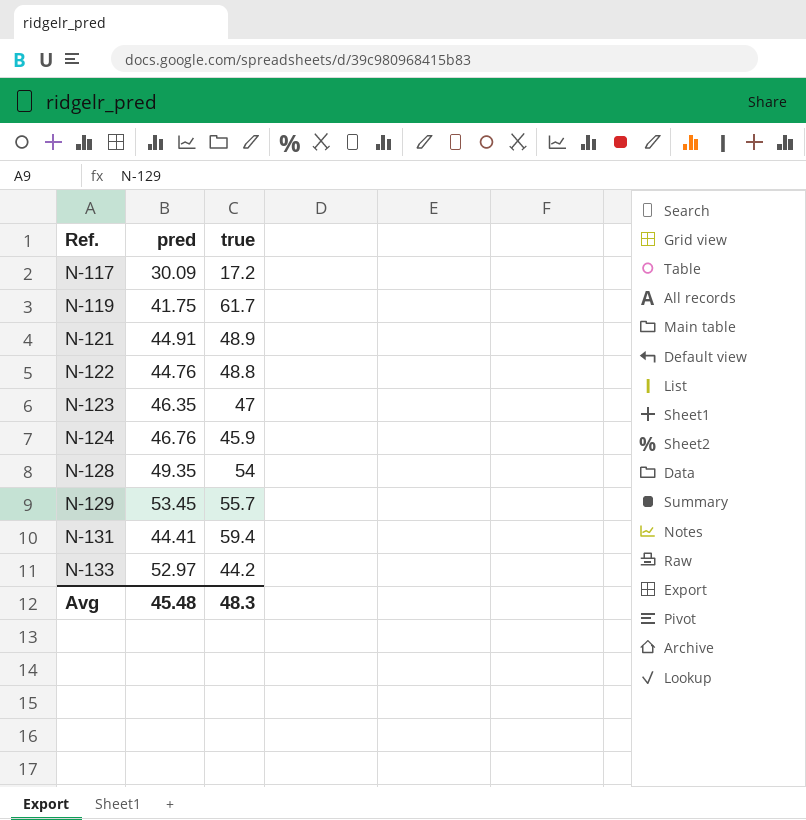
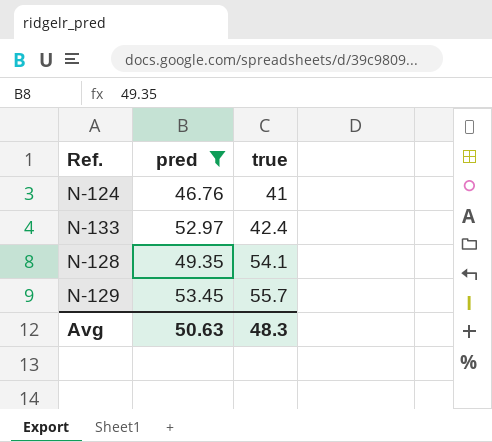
filter: none -> pred >= 46.76
row order: Ref. ascending -> true ascending
N-124 | true: 45.9 -> 41
N-133 | true: 44.2 -> 42.4
N-128 | true: 54 -> 54.1
Avg | pred: 45.48 -> 50.63

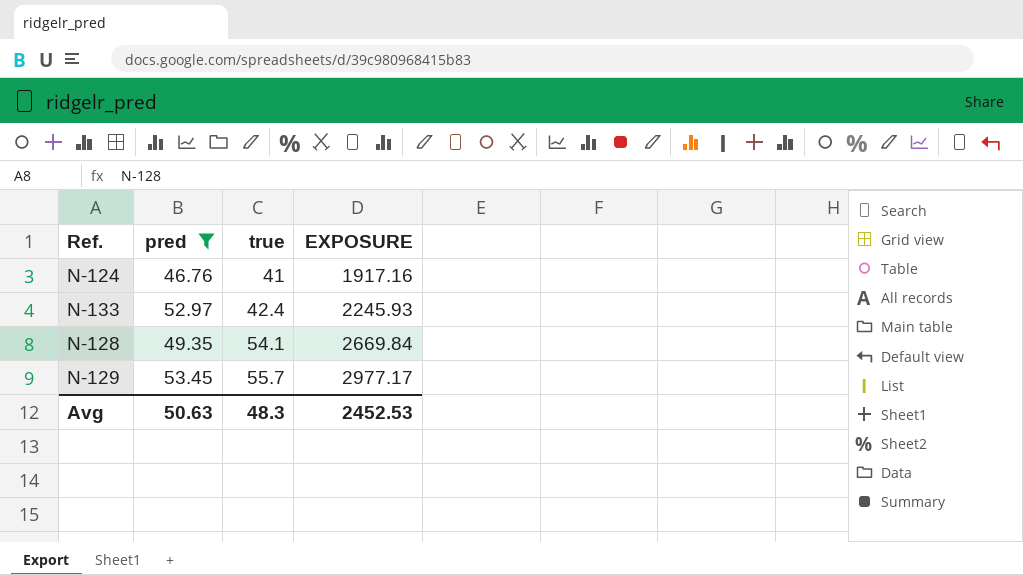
column EXPOSURE | formula: none -> [pred] * [true]

